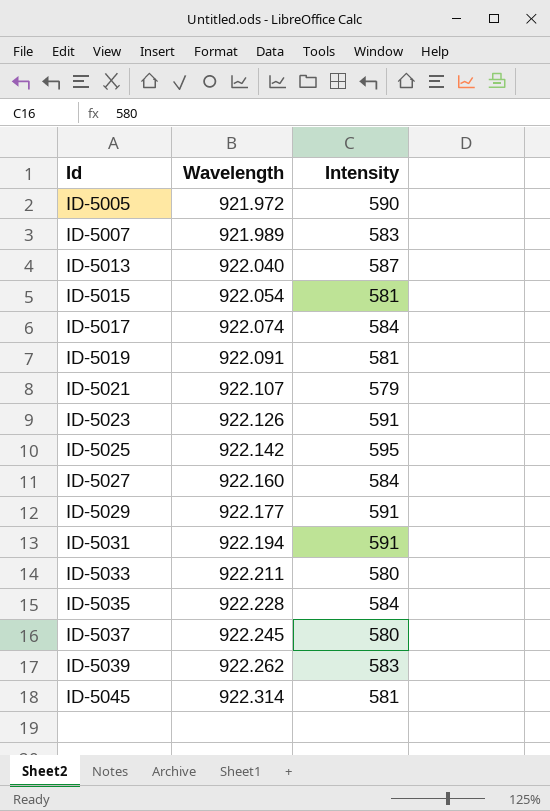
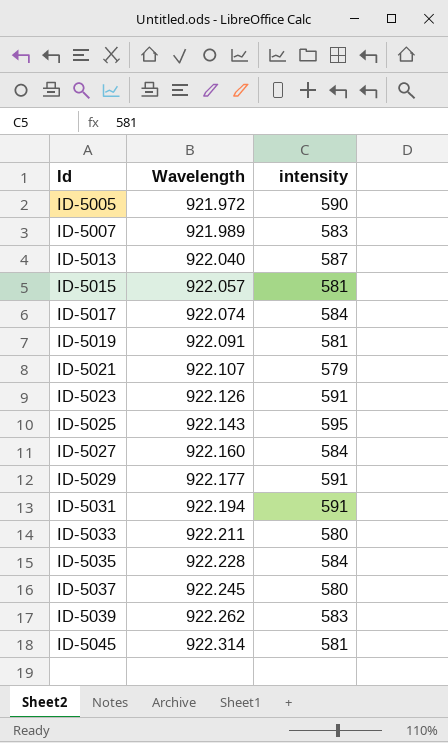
column name: Intensity -> intensity
ID-5015 | Wavelength: 922.054 -> 922.057
ID-5025 | Wavelength: 922.142 -> 922.143

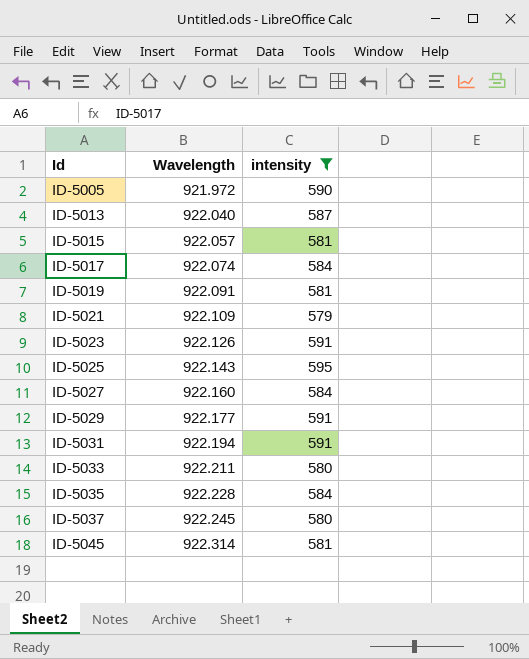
filter: none -> intensity != 583
ID-5021 | Wavelength: 922.107 -> 922.109

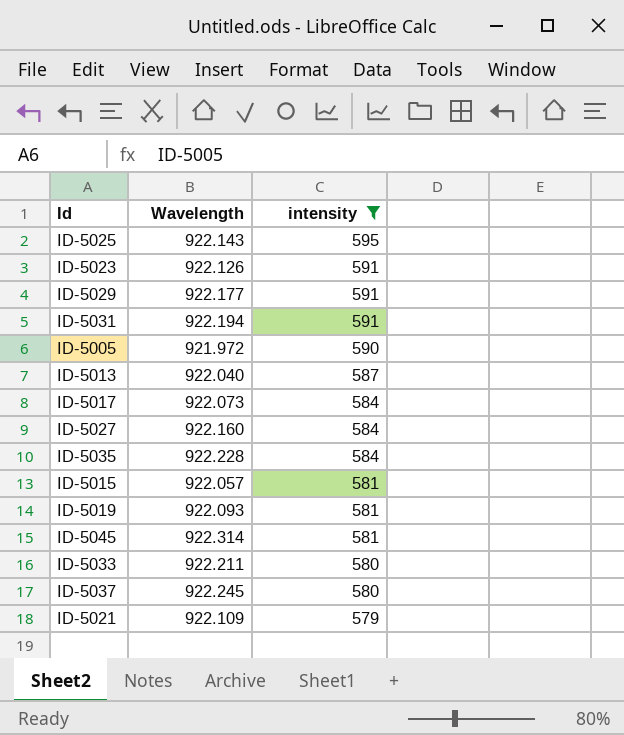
row order: Id ascending -> intensity descending
ID-5017 | Wavelength: 922.074 -> 922.073
ID-5019 | Wavelength: 922.091 -> 922.093

